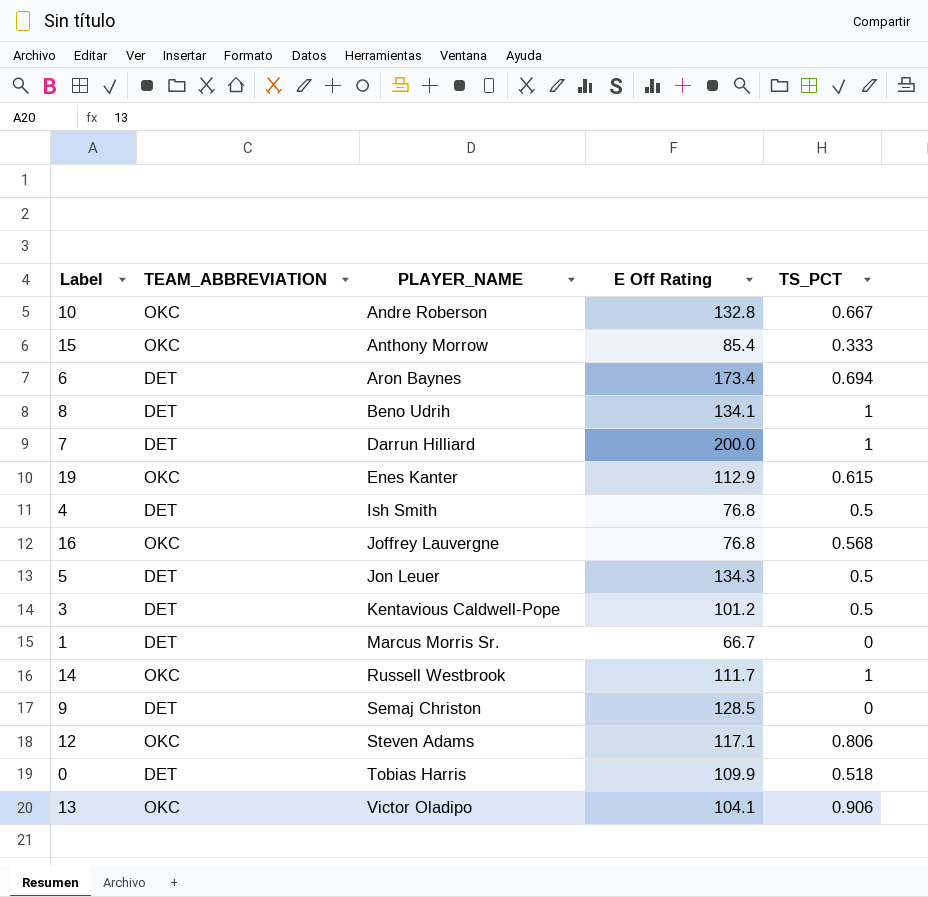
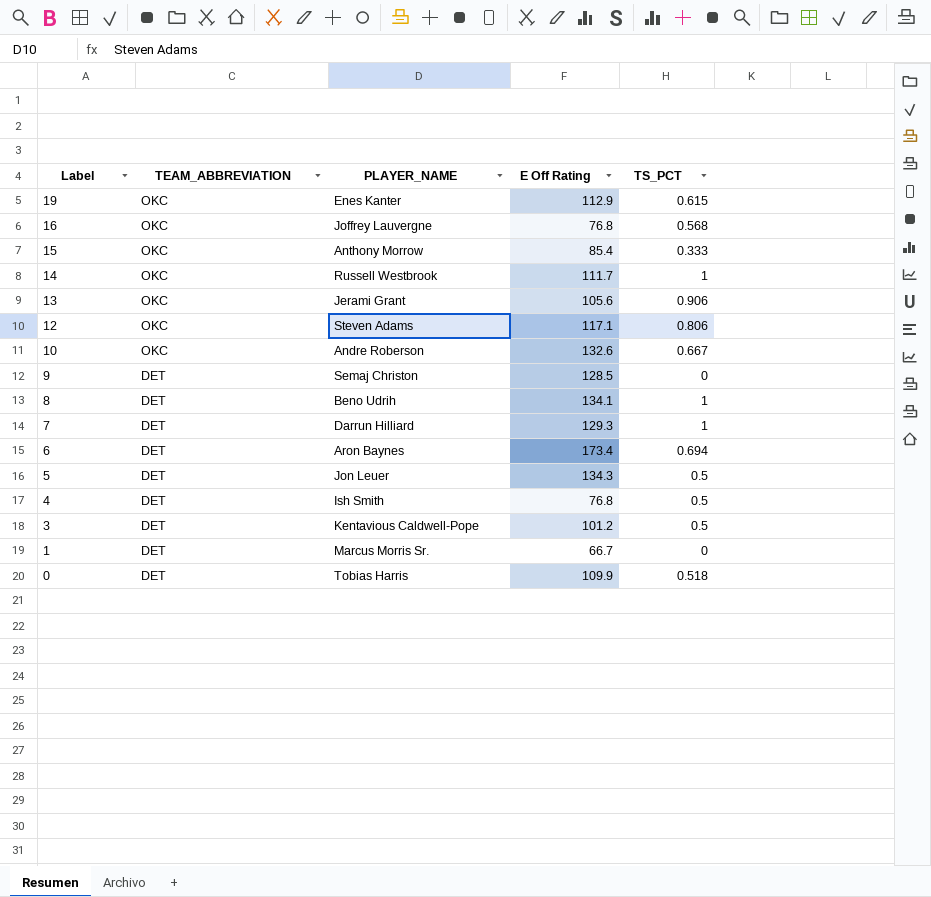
row order: PLAYER_NAME ascending -> Label descending
13 | PLAYER_NAME: Victor Oladipo -> Jerami Grant
13 | E Off Rating: 104.1 -> 105.6
10 | E Off Rating: 132.8 -> 132.6
7 | E Off Rating: 200.0 -> 129.3

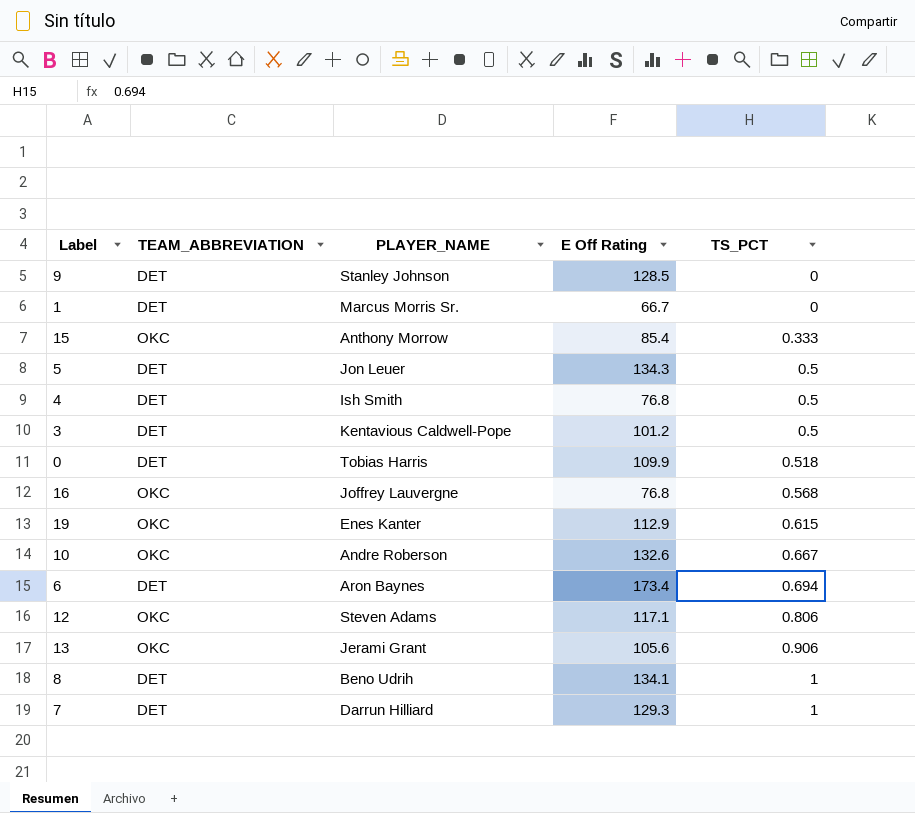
row order: Label descending -> TS_PCT ascending
row 14: OKC | Russell Westbrook | 111.7 | 1 -> none
9 | PLAYER_NAME: Semaj Christon -> Stanley Johnson

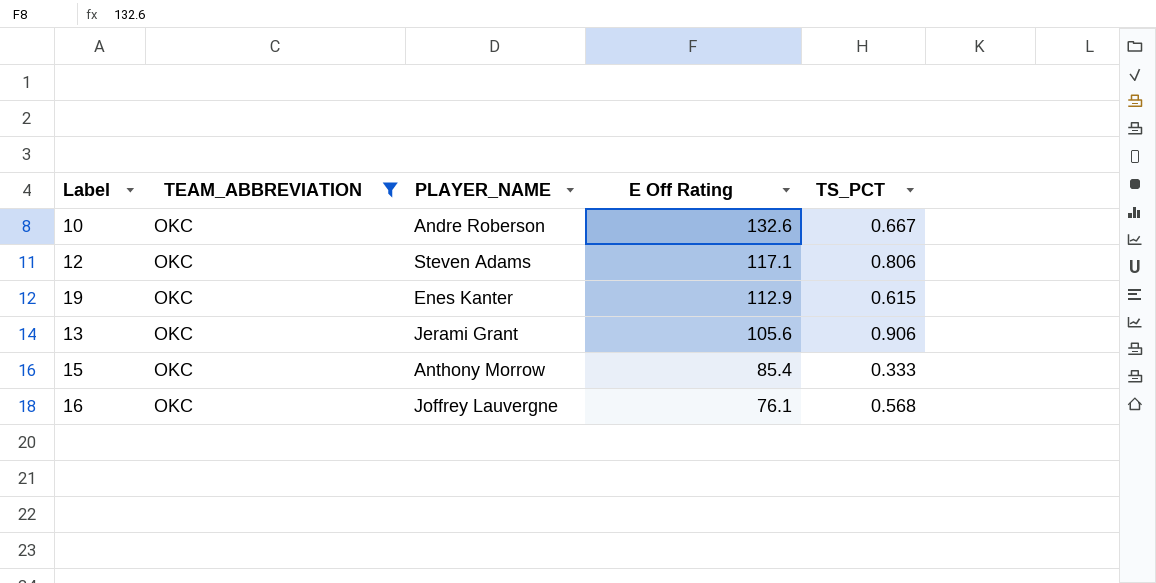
filter: none -> TEAM_ABBREVIATION = OKC
row order: TS_PCT ascending -> E Off Rating descending
16 | E Off Rating: 76.8 -> 76.1

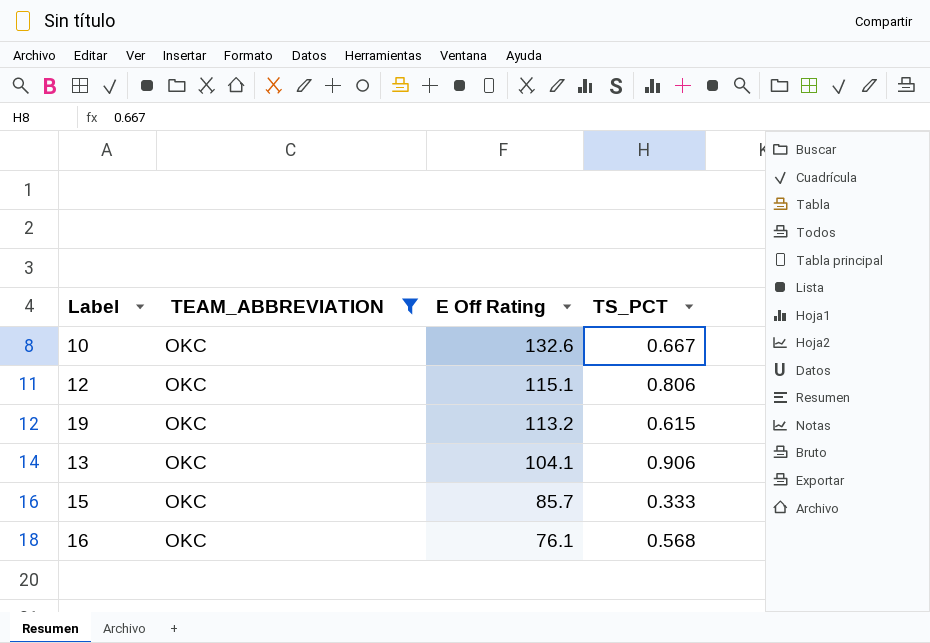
column PLAYER_NAME | position: 3 -> none
12 | E Off Rating: 117.1 -> 115.1
19 | E Off Rating: 112.9 -> 113.2
13 | E Off Rating: 105.6 -> 104.1
15 | E Off Rating: 85.4 -> 85.7

